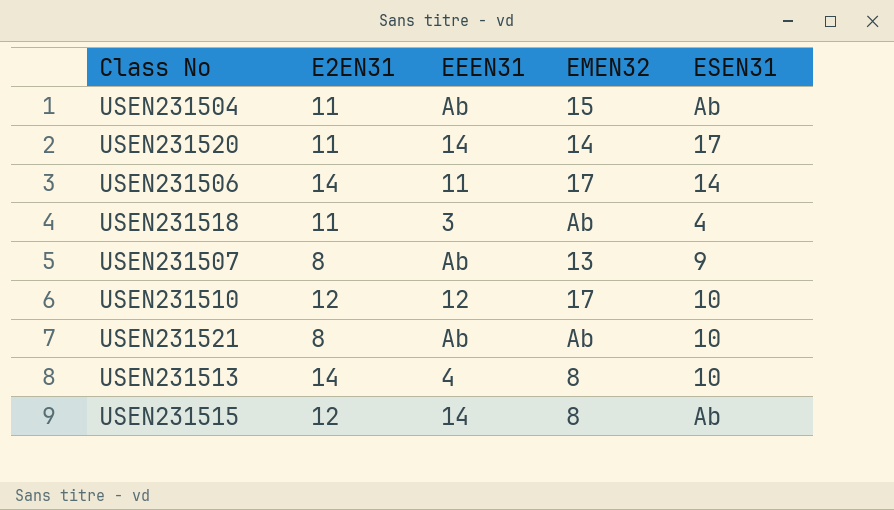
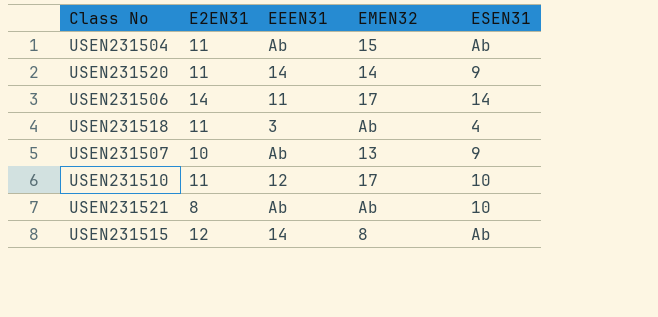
row USEN231513: 14 | 4 | 8 | 10 -> none
USEN231520 | ESEN31: 17 -> 9
USEN231507 | E2EN31: 8 -> 10
USEN231510 | E2EN31: 12 -> 11

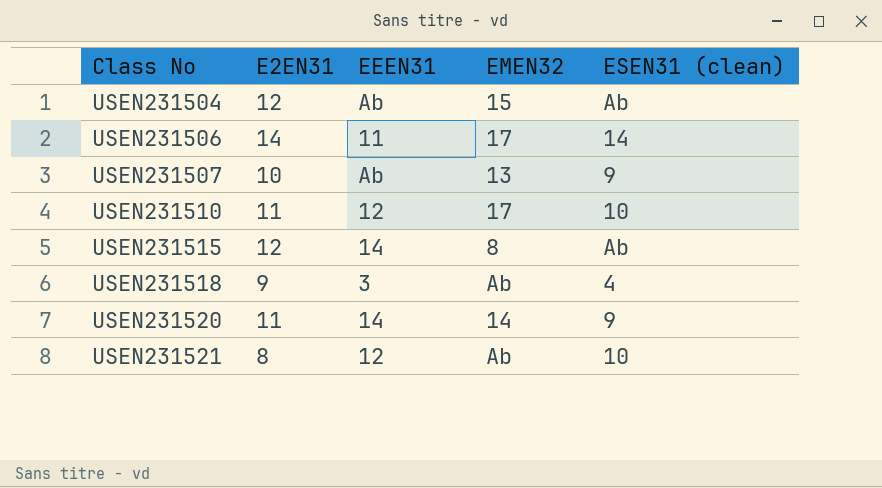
row order: none -> Class No ascending
column name: ESEN31 -> ESEN31 (clean)
USEN231504 | E2EN31: 11 -> 12
USEN231518 | E2EN31: 11 -> 9
USEN231521 | EEEN31: Ab -> 12

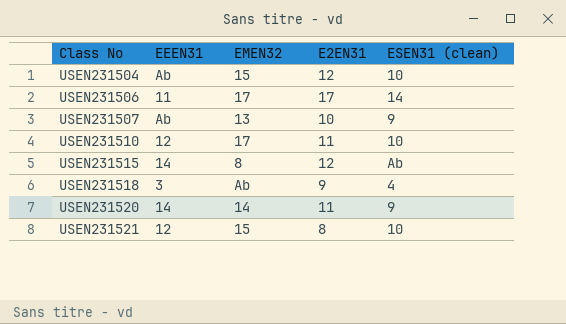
column E2EN31 | position: 2 -> 4
USEN231504 | ESEN31 (clean): Ab -> 10
USEN231506 | E2EN31: 14 -> 17
USEN231521 | EMEN32: Ab -> 15

